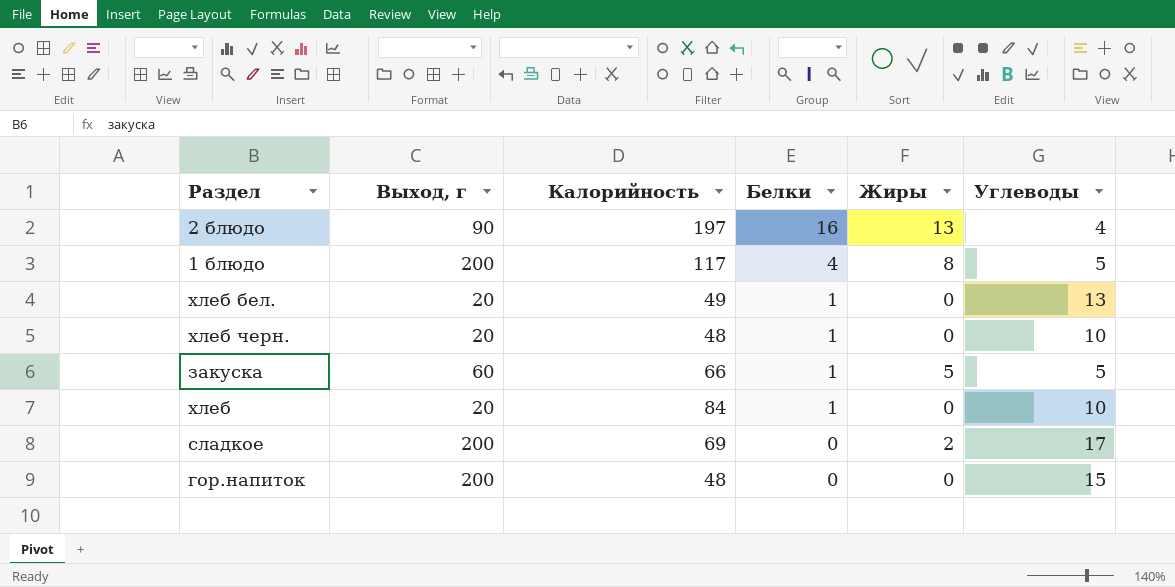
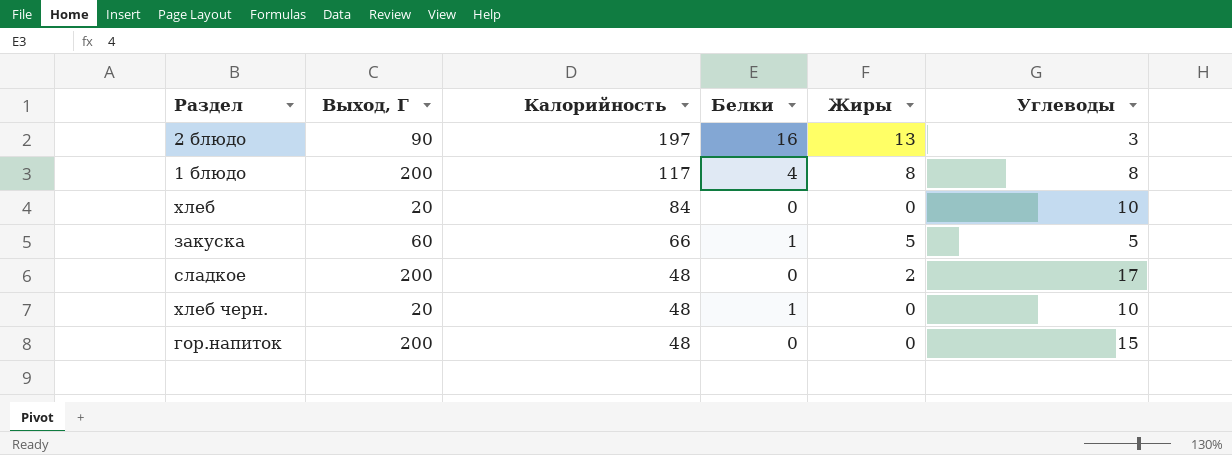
row order: Белки descending -> Калорийность descending
column name: Выход, г -> Выход, Г
row хлеб бел.: 20 | 49 | 1 | 0 | 13 -> none
2 блюдо | Углеводы: 4 -> 3
1 блюдо | Углеводы: 5 -> 8
хлеб | Белки: 1 -> 0
сладкое | Калорийность: 69 -> 48

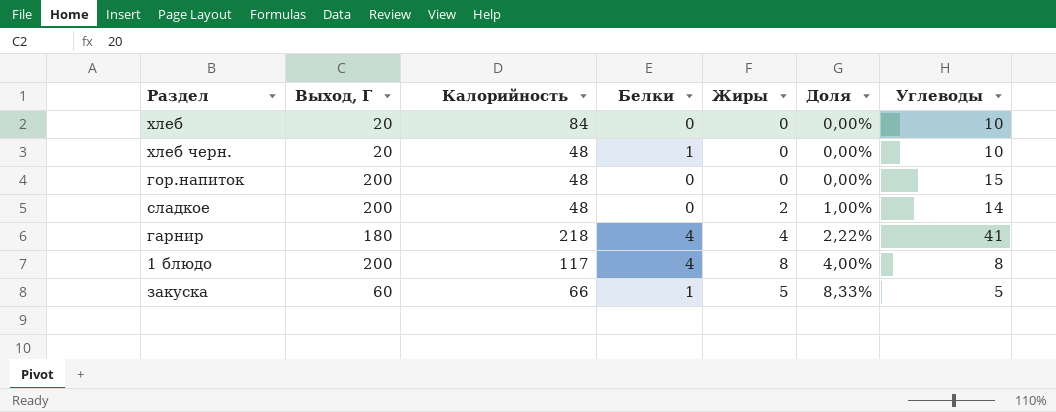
row order: Калорийность descending -> Доля ascending
column Доля | formula: none -> [Жиры] / [Выход, Г]
row 2 блюдо: 90 | 197 | 16 | 13 | 3 -> none
сладкое | Углеводы: 17 -> 14
row гарнир: none -> 180 | 218 | 4 | 4 | 2,22% | 41

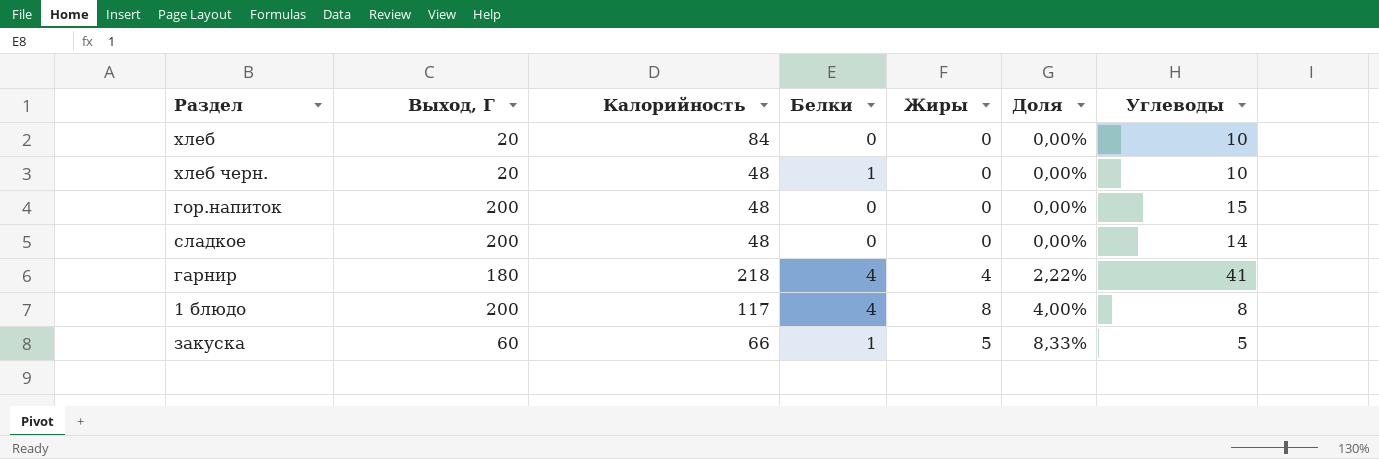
сладкое | Жиры: 2 -> 0
сладкое | Доля: 1,00% -> 0,00%

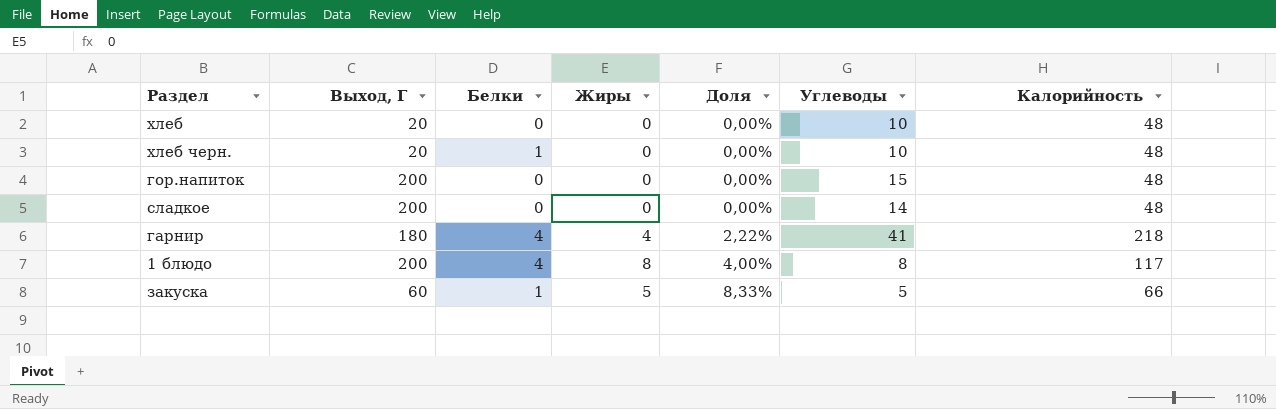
column Калорийность | position: 3 -> 7
хлеб | Калорийность: 84 -> 48

